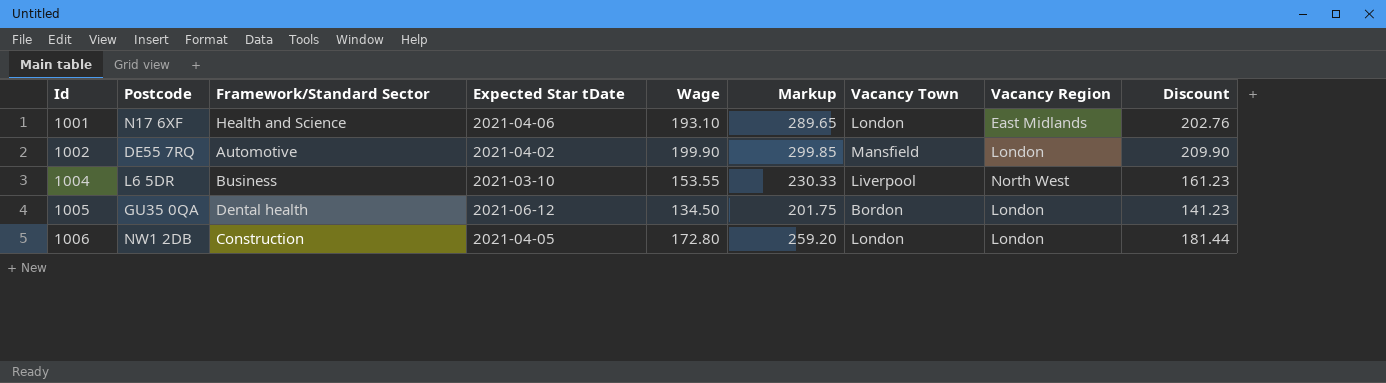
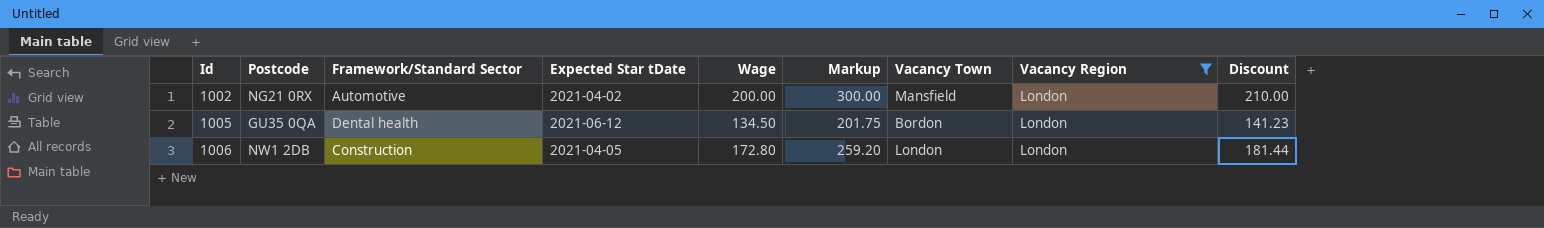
filter: none -> Vacancy Region = London
1002 | Postcode: DE55 7RQ -> NG21 0RX
1002 | Wage: 199.90 -> 200.00
1002 | Markup: 299.85 -> 300.00
1002 | Discount: 209.90 -> 210.00

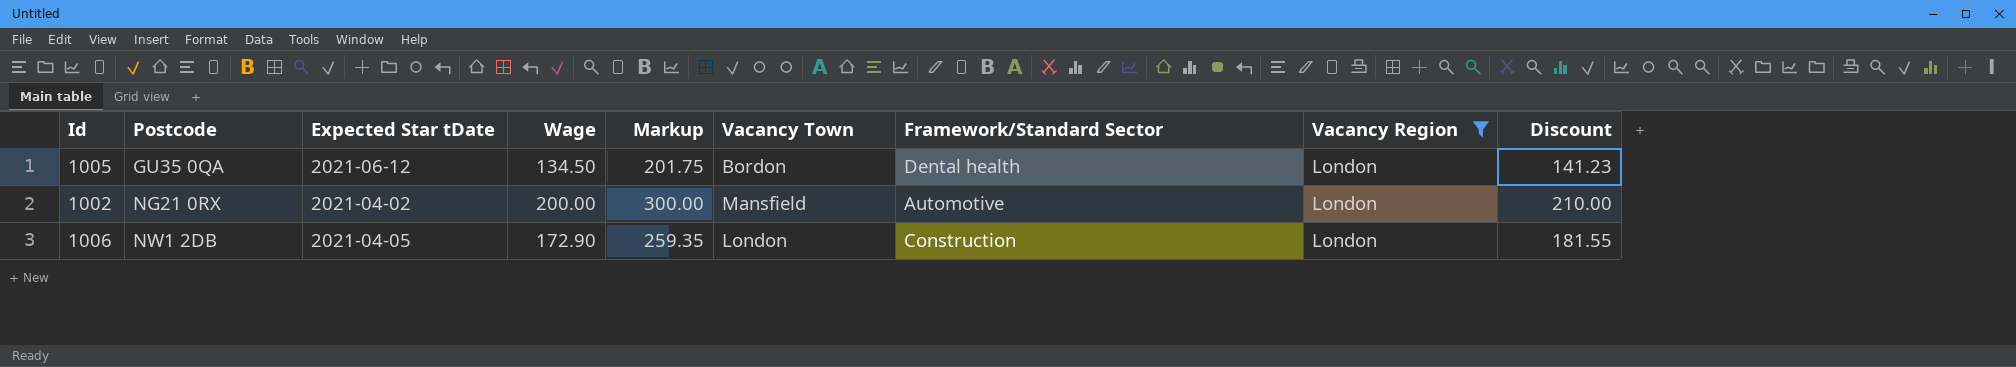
row order: Id ascending -> Postcode ascending
column Framework/Standard Sector | position: 3 -> 7
1006 | Wage: 172.80 -> 172.90
1006 | Markup: 259.20 -> 259.35
1006 | Discount: 181.44 -> 181.55

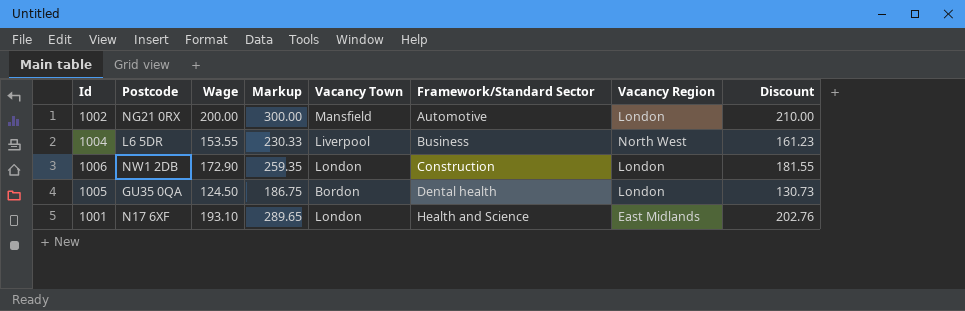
filter: Vacancy Region = London -> none
row order: Postcode ascending -> Framework/Standard Sector ascending
column Expected Star tDate | position: 3 -> none
1005 | Wage: 134.50 -> 124.50
1005 | Markup: 201.75 -> 186.75
1005 | Discount: 141.23 -> 130.73

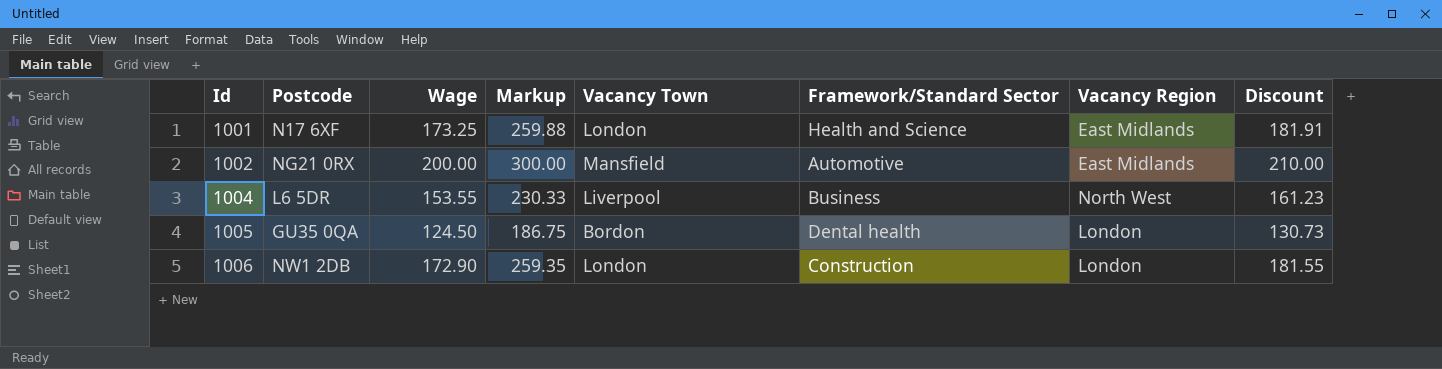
row order: Framework/Standard Sector ascending -> Id ascending
1001 | Wage: 193.10 -> 173.25
1001 | Markup: 289.65 -> 259.88
1001 | Discount: 202.76 -> 181.91
1002 | Vacancy Region: London -> East Midlands

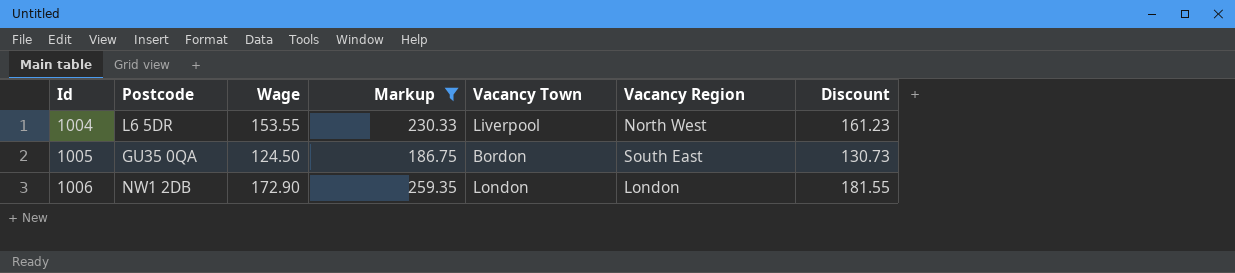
filter: none -> Markup <= 259.35
column Framework/Standard Sector | position: 6 -> none
1005 | Vacancy Region: London -> South East

